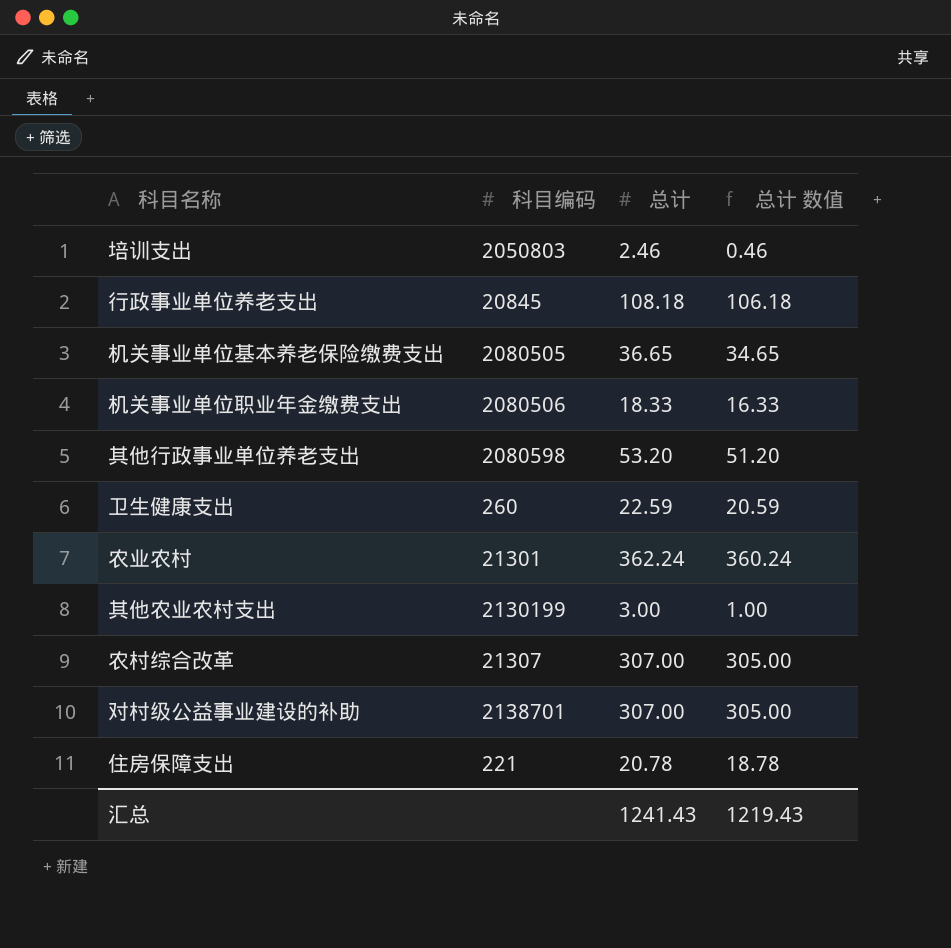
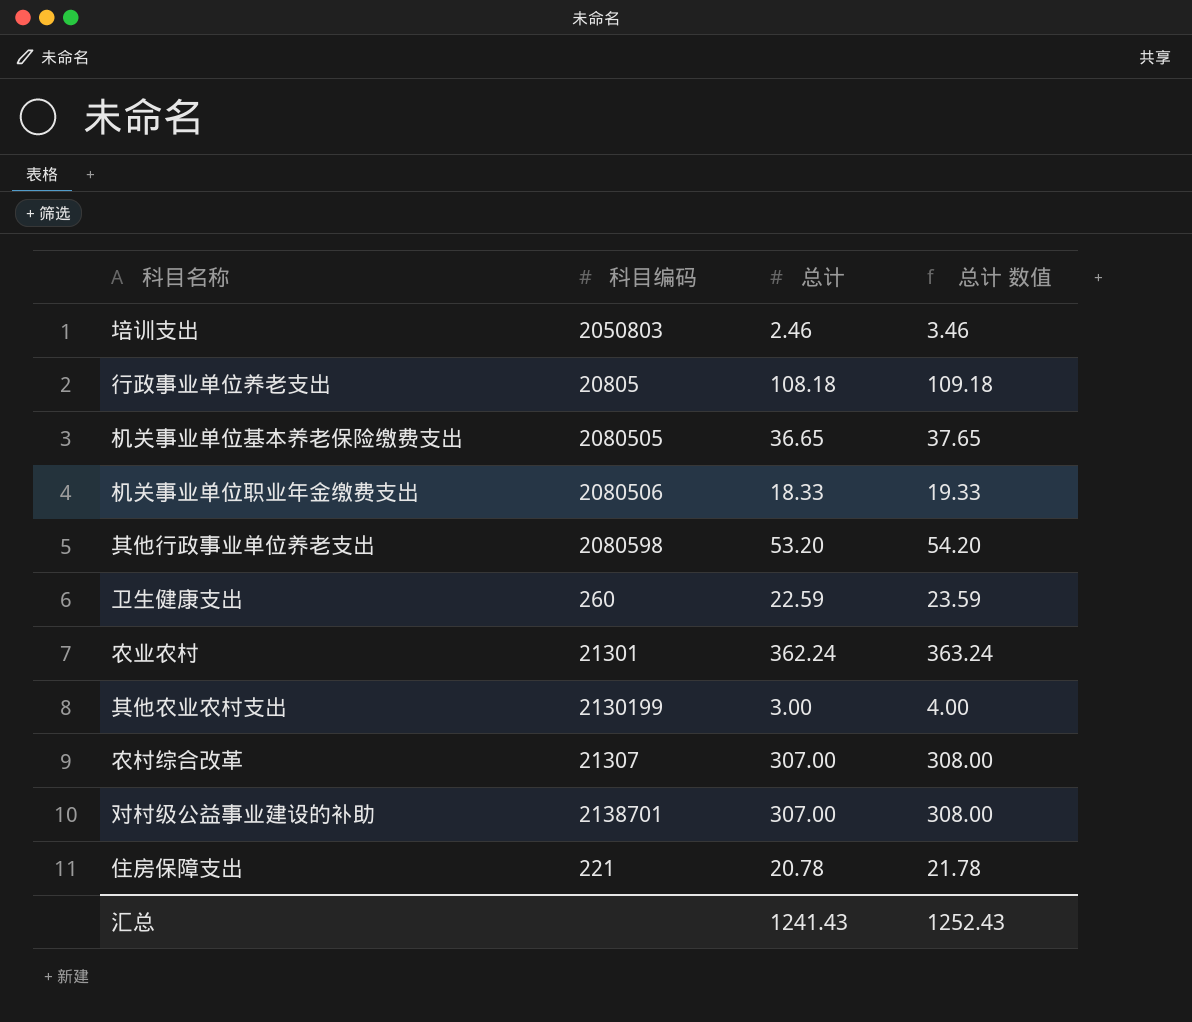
column 总计 数值 | formula: [总计] - 2 -> [总计] + 1
行政事业单位养老支出 | 科目编码: 20845 -> 20805
汇总 | 总计 数值: 1219.43 -> 1252.43

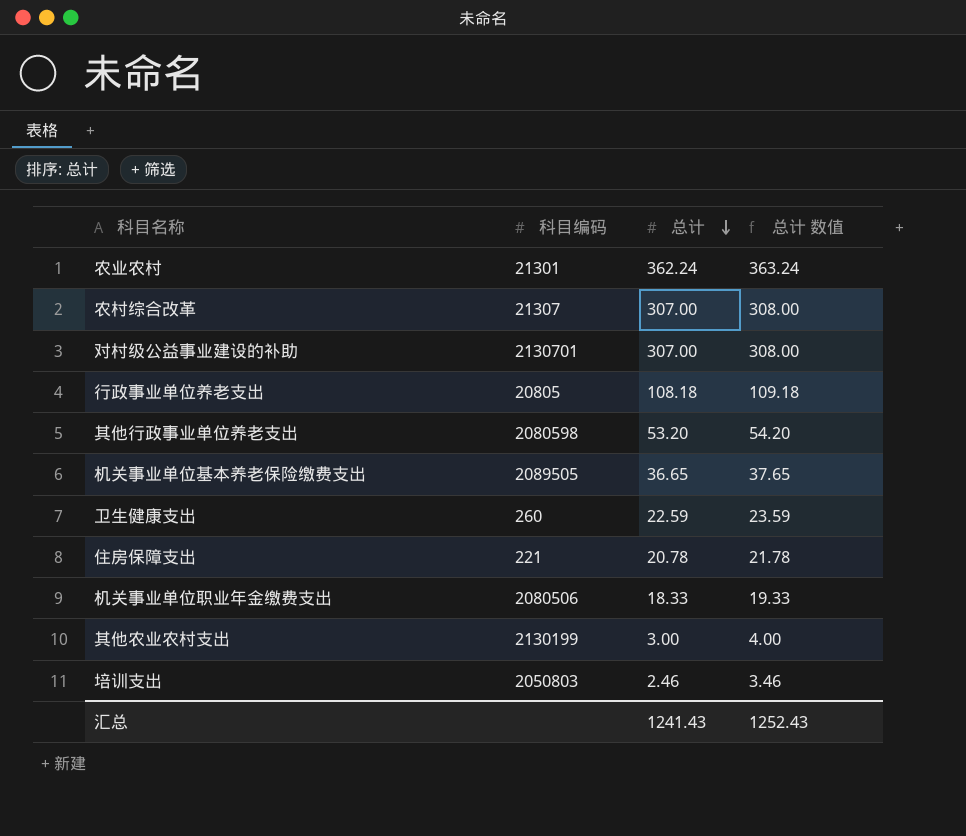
row order: none -> 总计 descending
对村级公益事业建设的补助 | 科目编码: 2138701 -> 2130701
机关事业单位基本养老保险缴费支出 | 科目编码: 2080505 -> 2089505

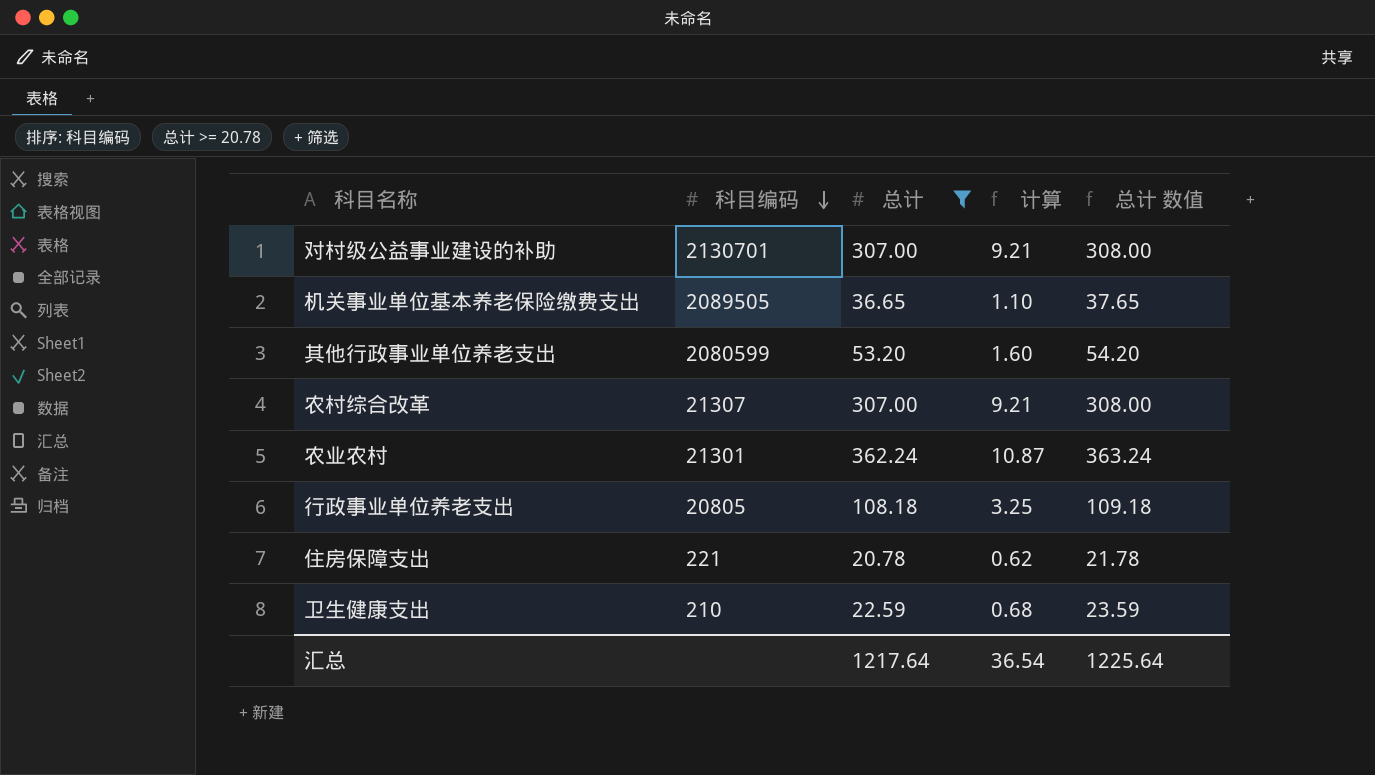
filter: none -> 总计 >= 20.78
row order: 总计 descending -> 科目编码 descending
column 计算 | formula: none -> [总计] * 0.03
其他行政事业单位养老支出 | 科目编码: 2080598 -> 2080599
卫生健康支出 | 科目编码: 260 -> 210
汇总 | 总计: 1241.43 -> 1217.64
汇总 | 总计 数值: 1252.43 -> 1225.64

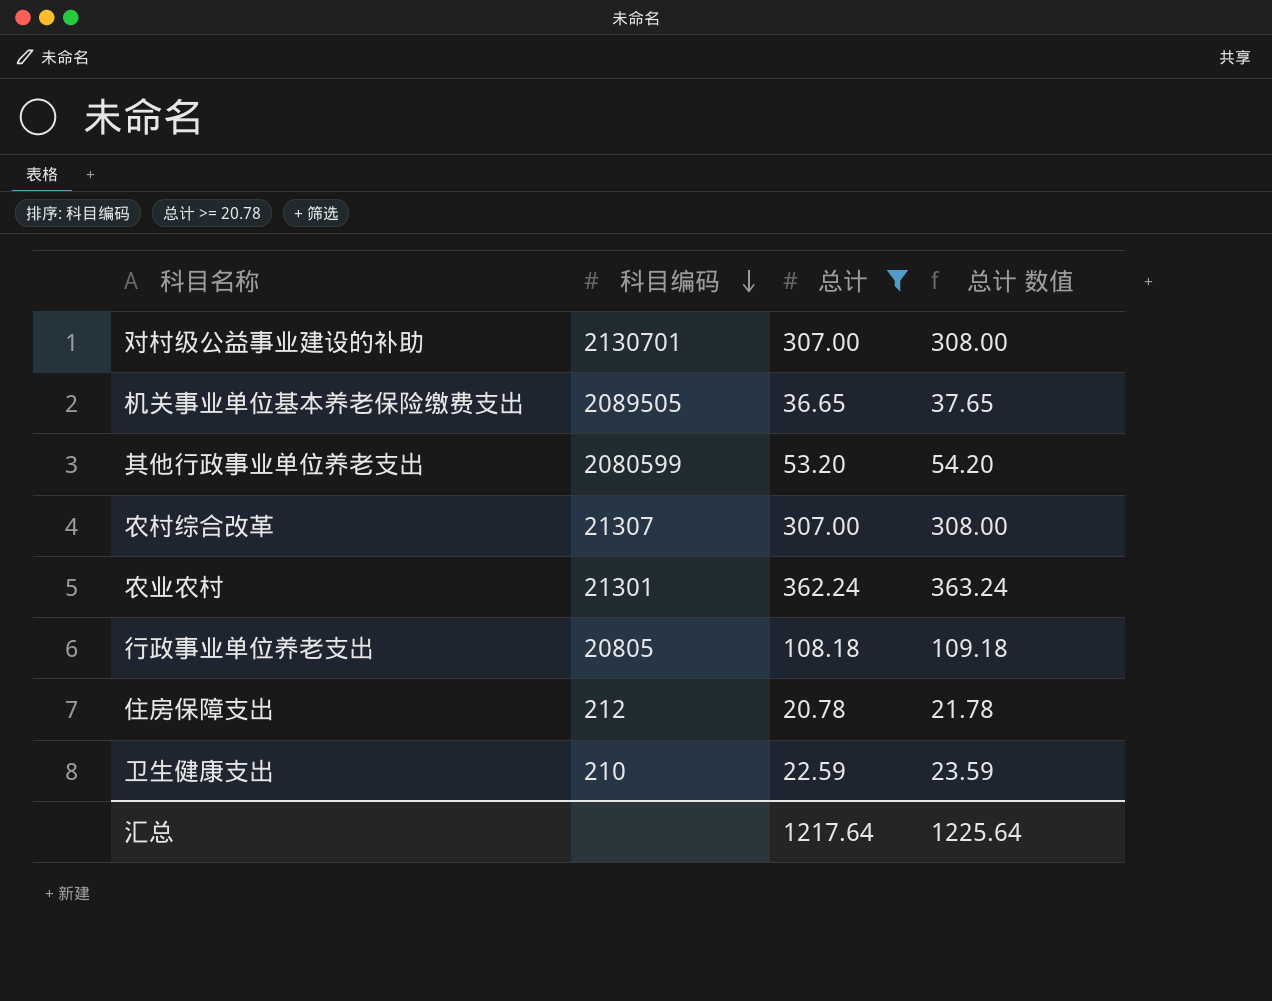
column 计算 | formula: [总计] * 0.03 -> none
住房保障支出 | 科目编码: 221 -> 212

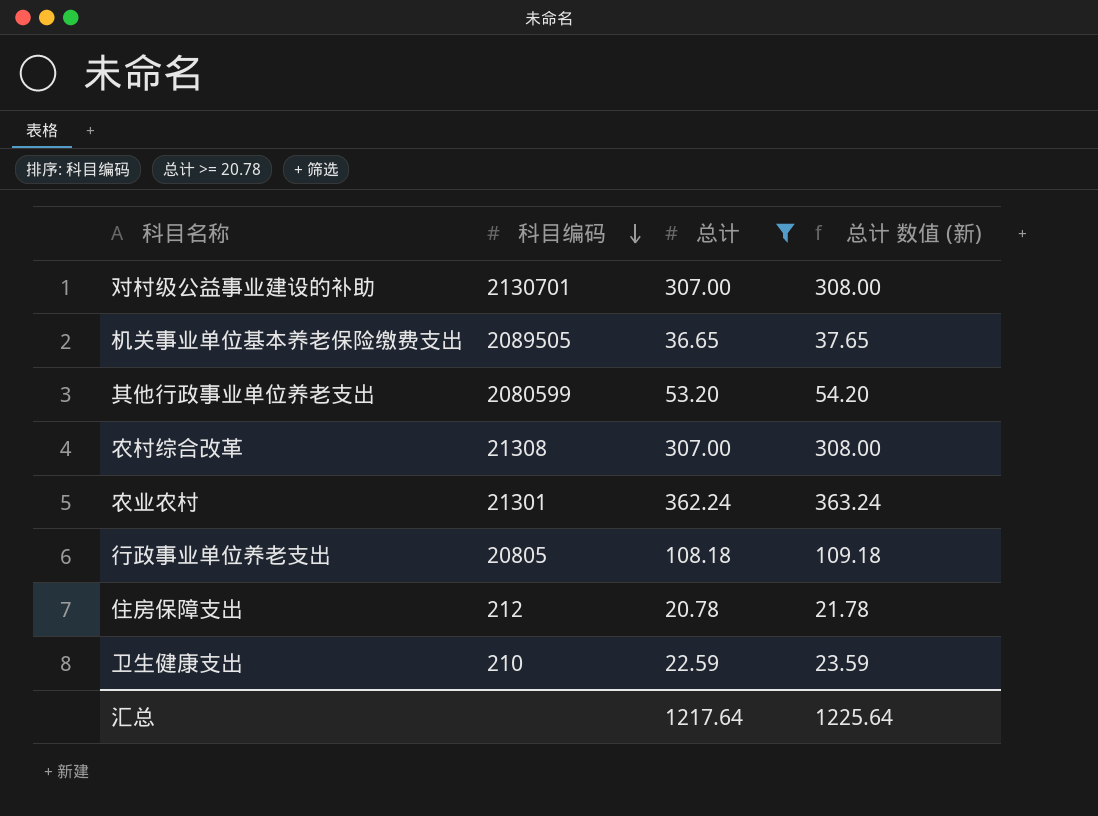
column name: 总计 数值 -> 总计 数值 (新)
农村综合改革 | 科目编码: 21307 -> 21308

